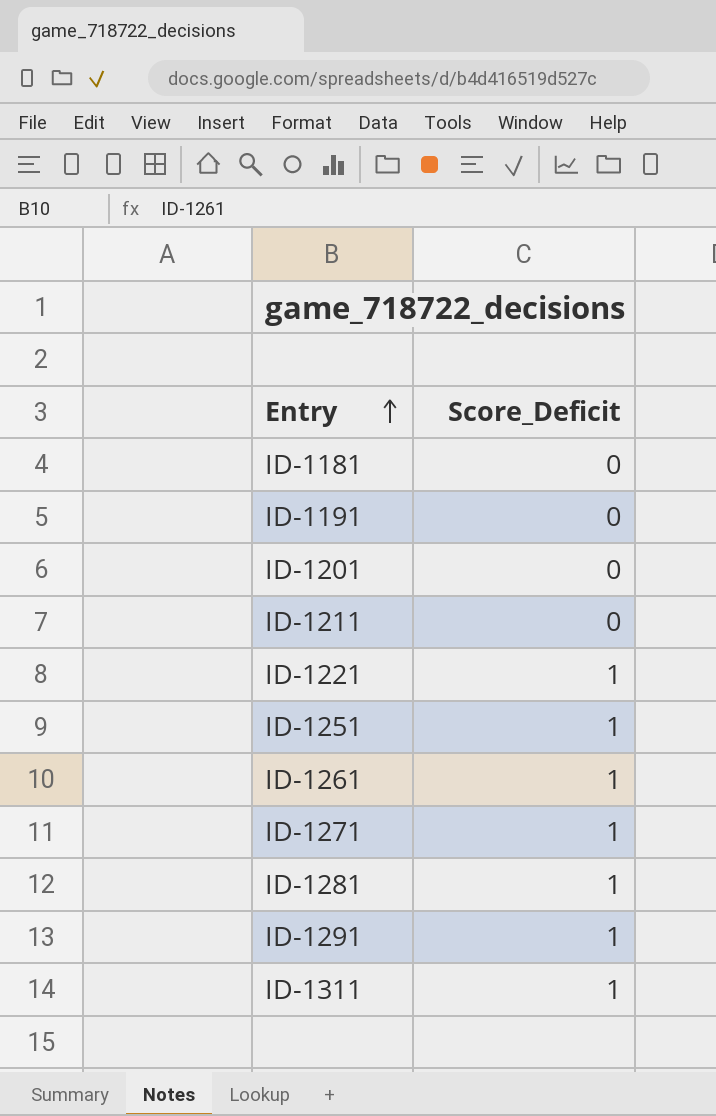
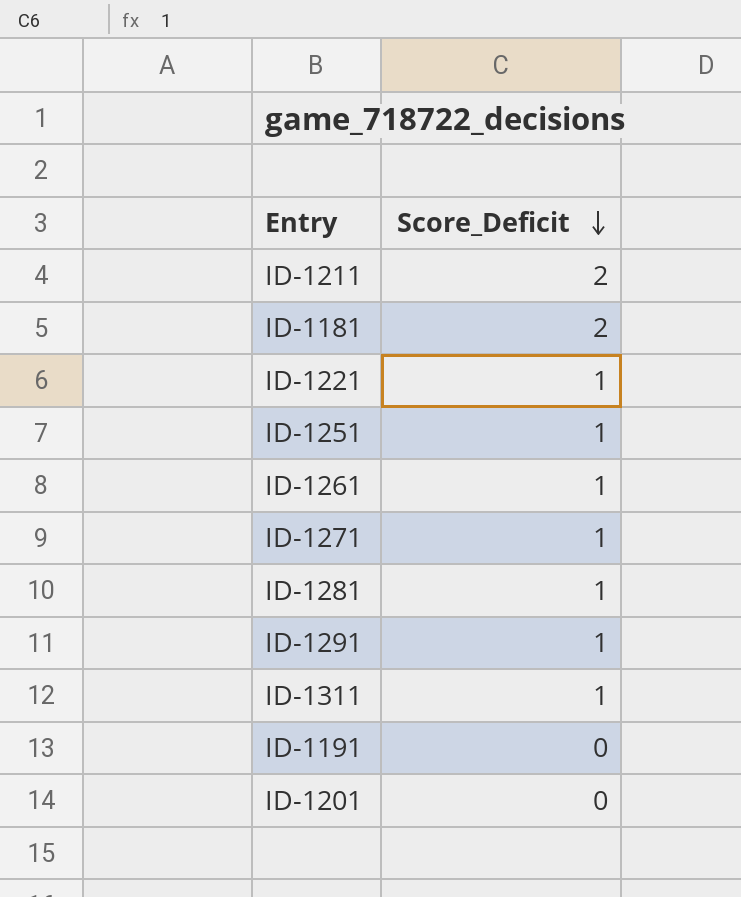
row order: Entry ascending -> Score_Deficit descending
ID-1211 | Score_Deficit: 0 -> 2
ID-1181 | Score_Deficit: 0 -> 2

